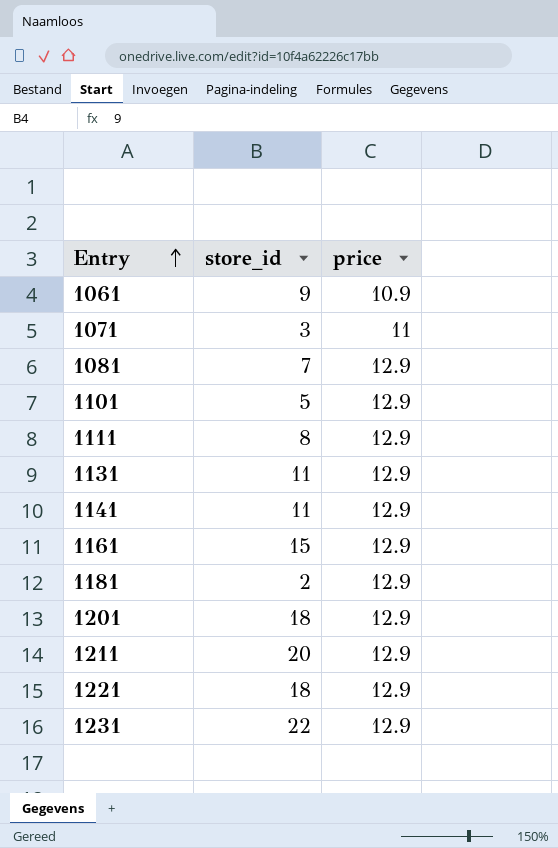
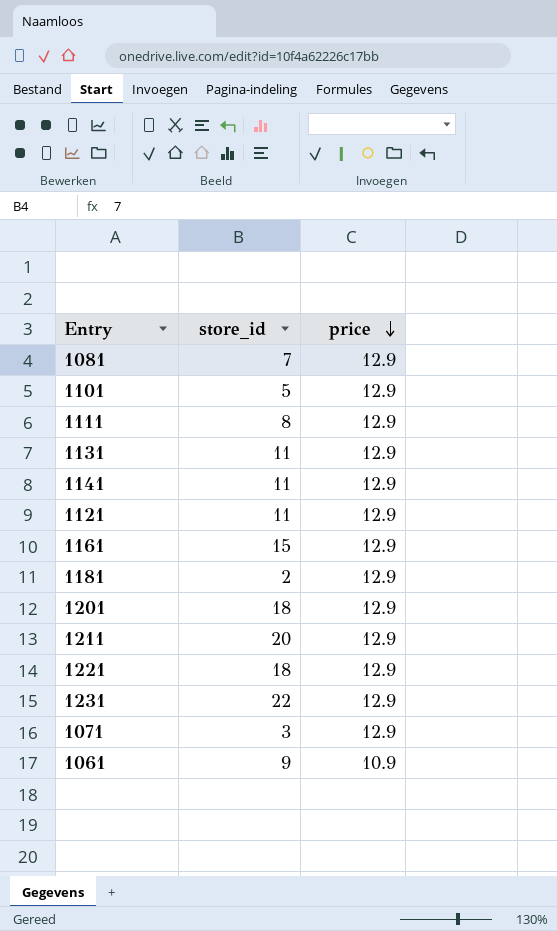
row order: Entry ascending -> price descending
row 1121: none -> 11 | 12.9
1071 | price: 11 -> 12.9

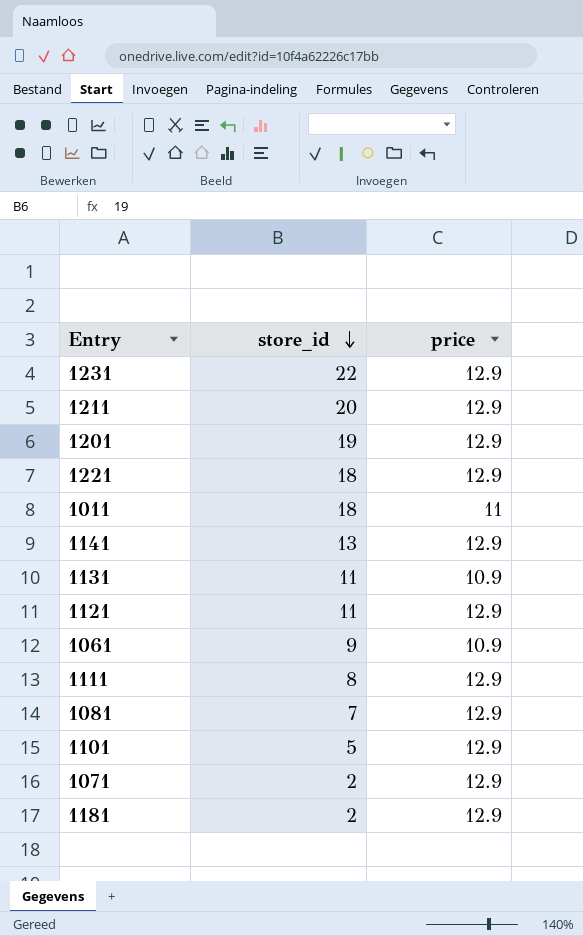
row order: price descending -> store_id descending
row 1161: 15 | 12.9 -> none
1201 | store_id: 18 -> 19
row 1011: none -> 18 | 11
1141 | store_id: 11 -> 13
1131 | price: 12.9 -> 10.9
1071 | store_id: 3 -> 2

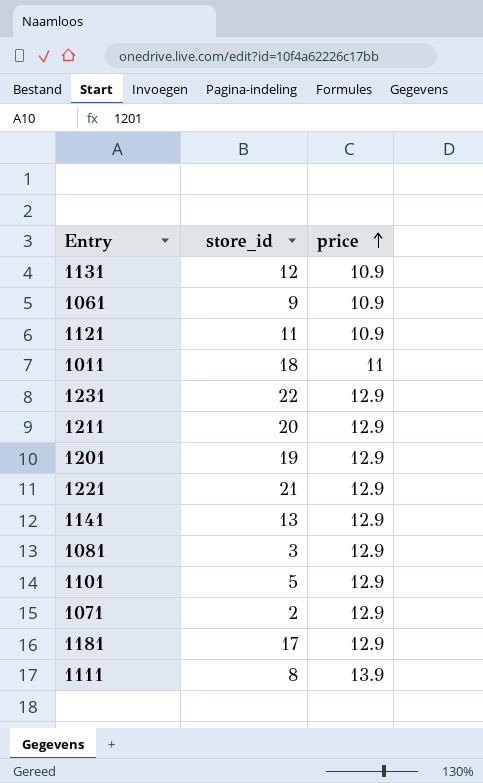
row order: store_id descending -> price ascending
1131 | store_id: 11 -> 12
1121 | price: 12.9 -> 10.9
1221 | store_id: 18 -> 21
1081 | store_id: 7 -> 3
1181 | store_id: 2 -> 17
1111 | price: 12.9 -> 13.9

